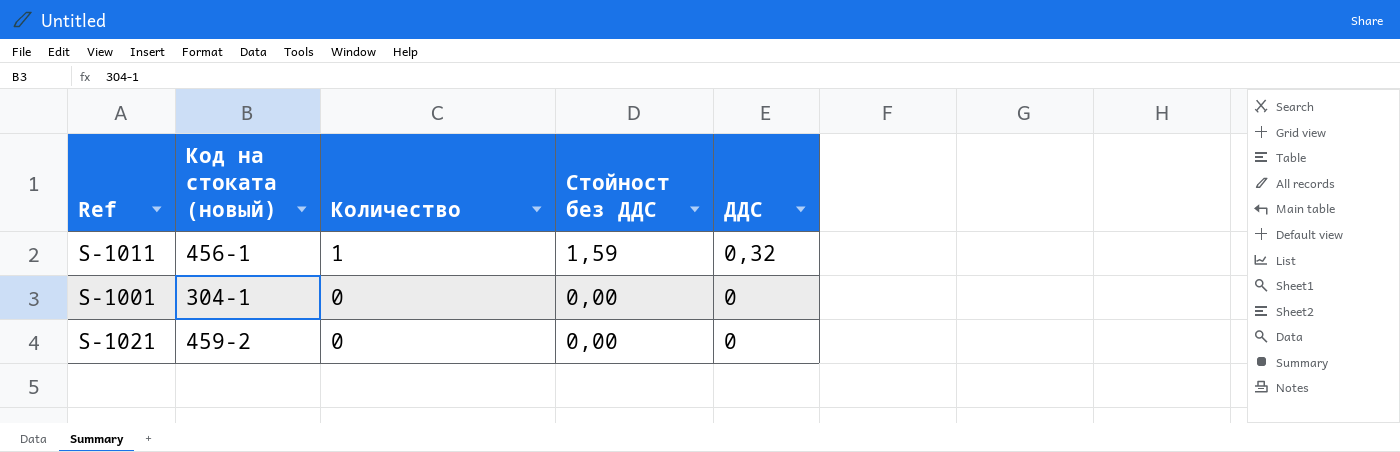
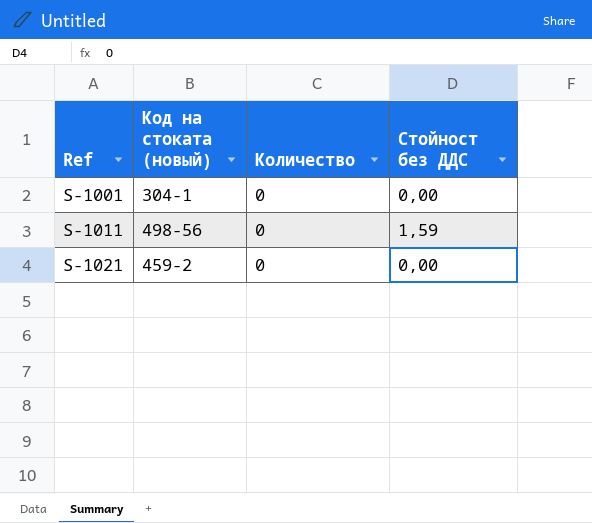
row order: Количество descending -> Ref ascending
column ДДС | position: 5 -> none
S-1011 | Код на стоката (новый): 456-1 -> 498-56
S-1011 | Количество: 1 -> 0

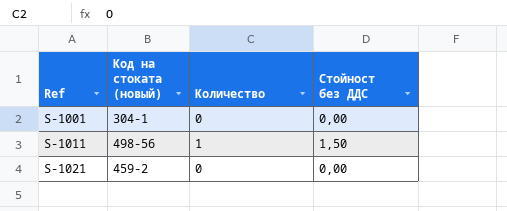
S-1011 | Количество: 0 -> 1
S-1011 | Стойност без ДДС: 1,59 -> 1,50

